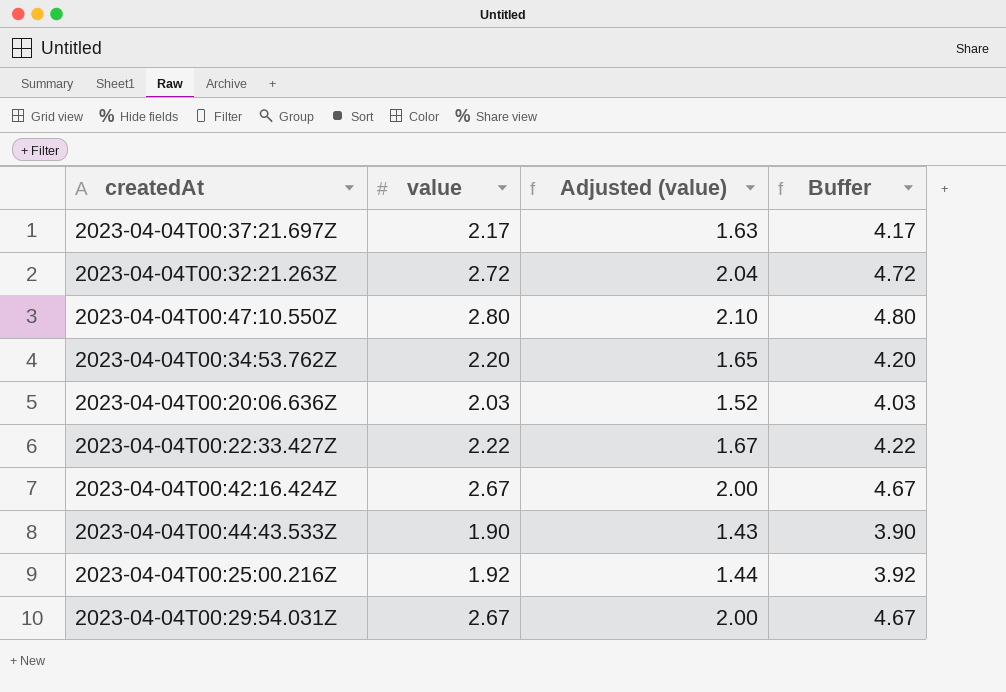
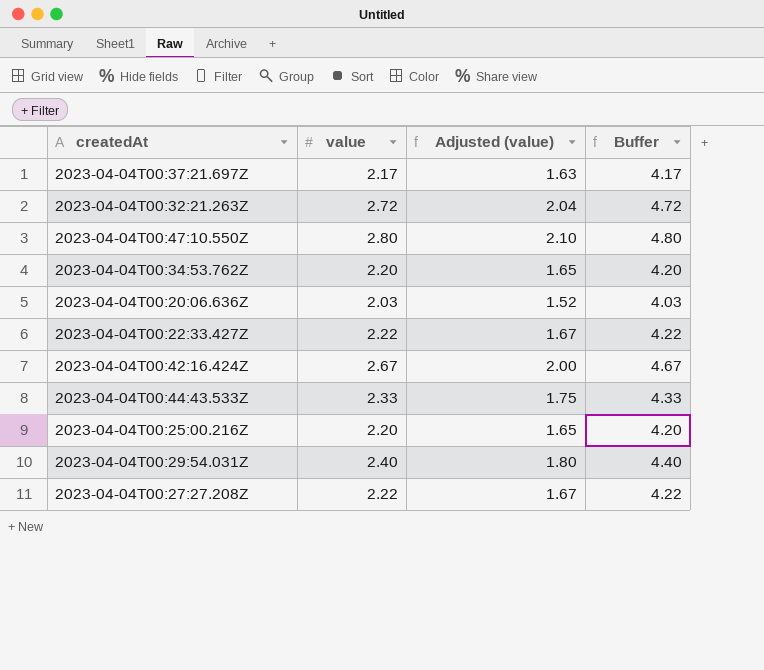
2023-04-04T00:44:43.533Z | value: 1.90 -> 2.33
2023-04-04T00:44:43.533Z | Adjusted (value): 1.43 -> 1.75
2023-04-04T00:44:43.533Z | Buffer: 3.90 -> 4.33
2023-04-04T00:25:00.216Z | value: 1.92 -> 2.20
2023-04-04T00:25:00.216Z | Adjusted (value): 1.44 -> 1.65
2023-04-04T00:25:00.216Z | Buffer: 3.92 -> 4.20
2023-04-04T00:29:54.031Z | value: 2.67 -> 2.40
2023-04-04T00:29:54.031Z | Adjusted (value): 2.00 -> 1.80
2023-04-04T00:29:54.031Z | Buffer: 4.67 -> 4.40
row 2023-04-04T00:27:27.208Z: none -> 2.22 | 1.67 | 4.22

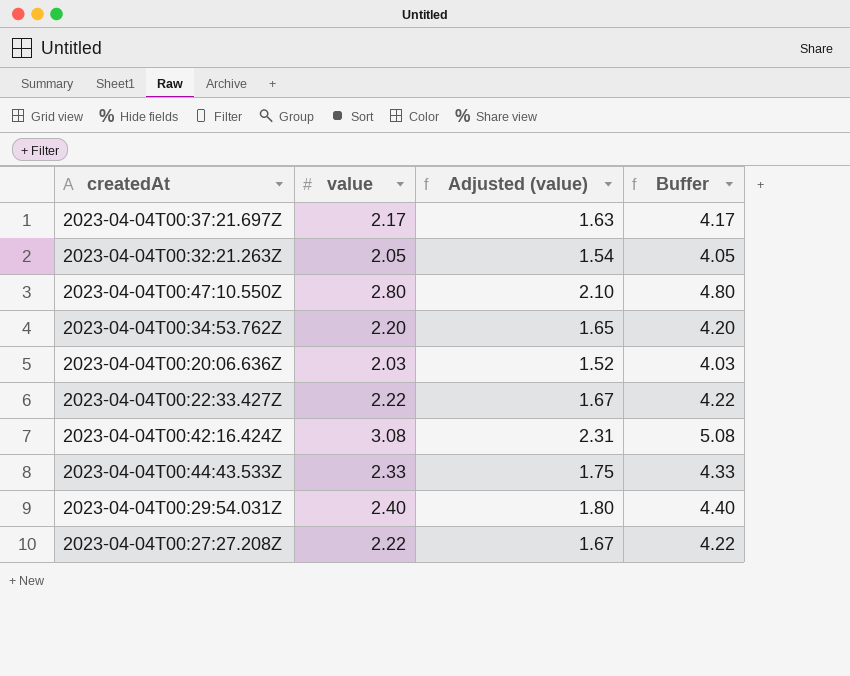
row 2023-04-04T00:25:00.216Z: 2.20 | 1.65 | 4.20 -> none
2023-04-04T00:32:21.263Z | value: 2.72 -> 2.05
2023-04-04T00:32:21.263Z | Adjusted (value): 2.04 -> 1.54
2023-04-04T00:32:21.263Z | Buffer: 4.72 -> 4.05
2023-04-04T00:42:16.424Z | value: 2.67 -> 3.08
2023-04-04T00:42:16.424Z | Adjusted (value): 2.00 -> 2.31
2023-04-04T00:42:16.424Z | Buffer: 4.67 -> 5.08

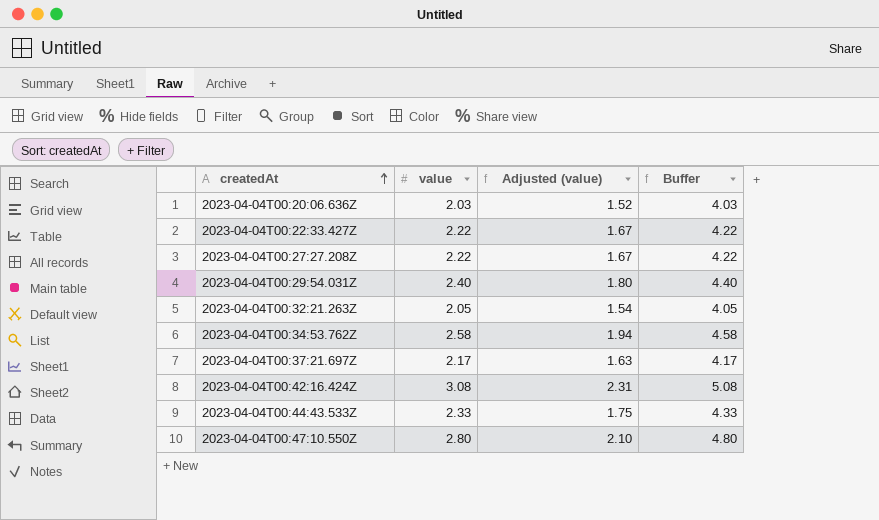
row order: none -> createdAt ascending
2023-04-04T00:34:53.762Z | value: 2.20 -> 2.58
2023-04-04T00:34:53.762Z | Adjusted (value): 1.65 -> 1.94
2023-04-04T00:34:53.762Z | Buffer: 4.20 -> 4.58

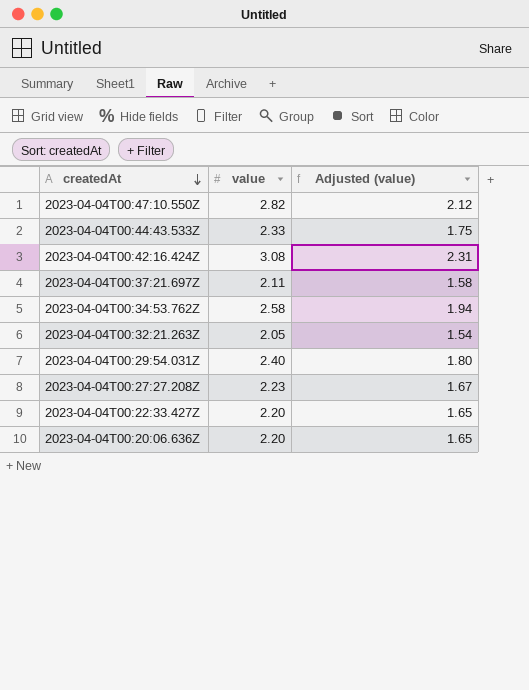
row order: createdAt ascending -> createdAt descending
column Buffer | formula: [value] + 2 -> none
2023-04-04T00:47:10.550Z | value: 2.80 -> 2.82
2023-04-04T00:47:10.550Z | Adjusted (value): 2.10 -> 2.12
2023-04-04T00:37:21.697Z | value: 2.17 -> 2.11
2023-04-04T00:37:21.697Z | Adjusted (value): 1.63 -> 1.58
2023-04-04T00:27:27.208Z | value: 2.22 -> 2.23
2023-04-04T00:22:33.427Z | value: 2.22 -> 2.20
2023-04-04T00:22:33.427Z | Adjusted (value): 1.67 -> 1.65
2023-04-04T00:20:06.636Z | value: 2.03 -> 2.20
2023-04-04T00:20:06.636Z | Adjusted (value): 1.52 -> 1.65

